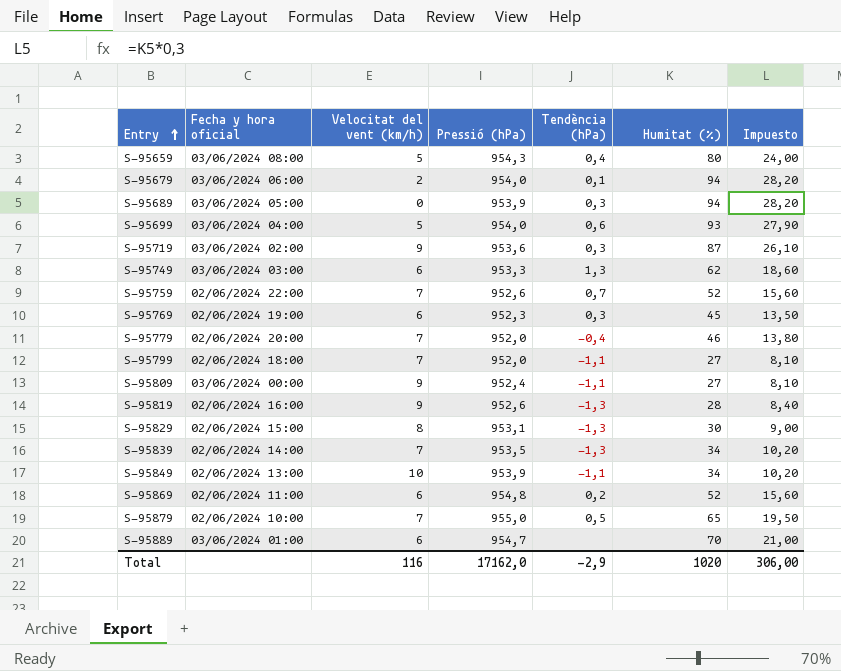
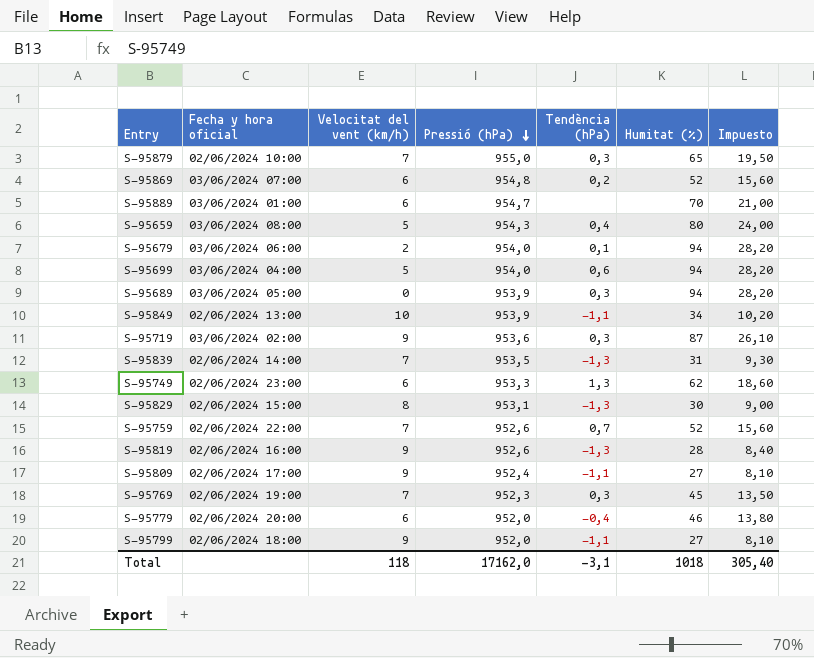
row order: Entry ascending -> Pressió (hPa) descending
S-95879 | Tendència (hPa): 0,5 -> 0,3
S-95869 | Fecha y hora oficial: 02/06/2024 11:00 -> 03/06/2024 07:00
S-95699 | Humitat (%): 93 -> 94
S-95699 | Impuesto: 27,90 -> 28,20
S-95839 | Humitat (%): 34 -> 31
S-95839 | Impuesto: 10,20 -> 9,30
S-95749 | Fecha y hora oficial: 03/06/2024 03:00 -> 02/06/2024 23:00
S-95809 | Fecha y hora oficial: 03/06/2024 00:00 -> 02/06/2024 17:00
S-95769 | Velocitat del vent (km/h): 6 -> 7
S-95779 | Velocitat del vent (km/h): 7 -> 6
S-95799 | Velocitat del vent (km/h): 7 -> 9
Total | Velocitat del vent (km/h): 116 -> 118
Total | Tendència (hPa): -2,9 -> -3,1
Total | Humitat (%): 1020 -> 1018
Total | Impuesto: 306,00 -> 305,40

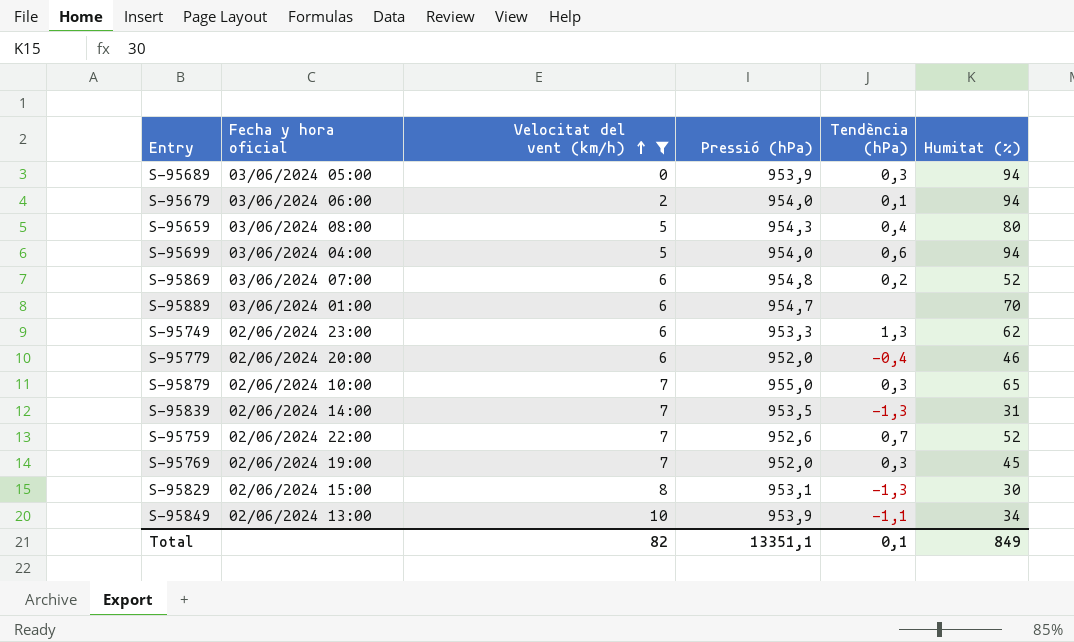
filter: none -> Velocitat del vent (km/h) != 9
row order: Pressió (hPa) descending -> Velocitat del vent (km/h) ascending
column Impuesto | formula: [Humitat (%)] * 0,3 -> none
S-95769 | Pressió (hPa): 952,3 -> 952,0
Total | Velocitat del vent (km/h): 118 -> 82
Total | Pressió (hPa): 17162,0 -> 13351,1
Total | Tendència (hPa): -3,1 -> 0,1
Total | Humitat (%): 1018 -> 849

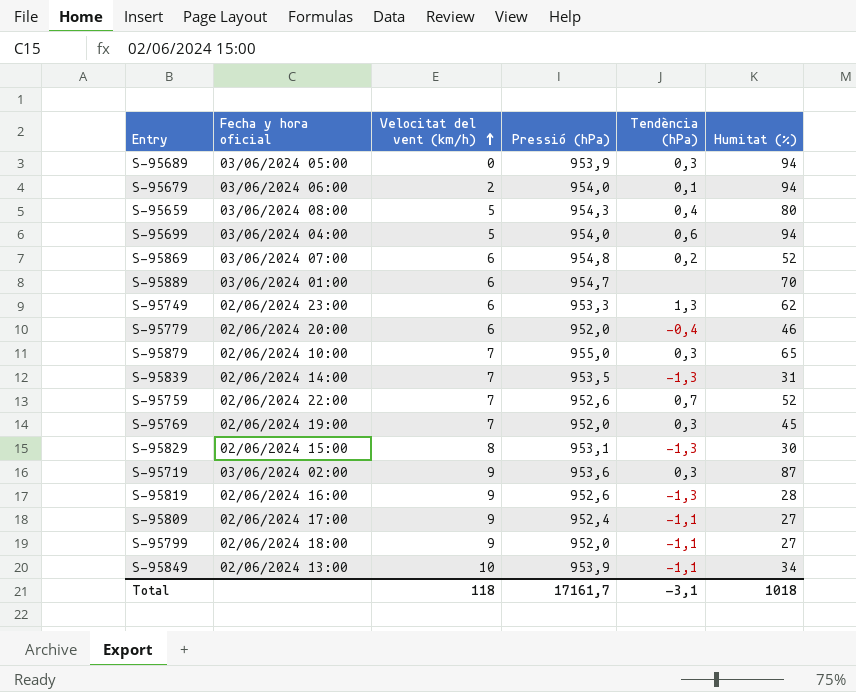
filter: Velocitat del vent (km/h) != 9 -> none
Total | Velocitat del vent (km/h): 82 -> 118
Total | Pressió (hPa): 13351,1 -> 17161,7
Total | Tendència (hPa): 0,1 -> -3,1
Total | Humitat (%): 849 -> 1018

